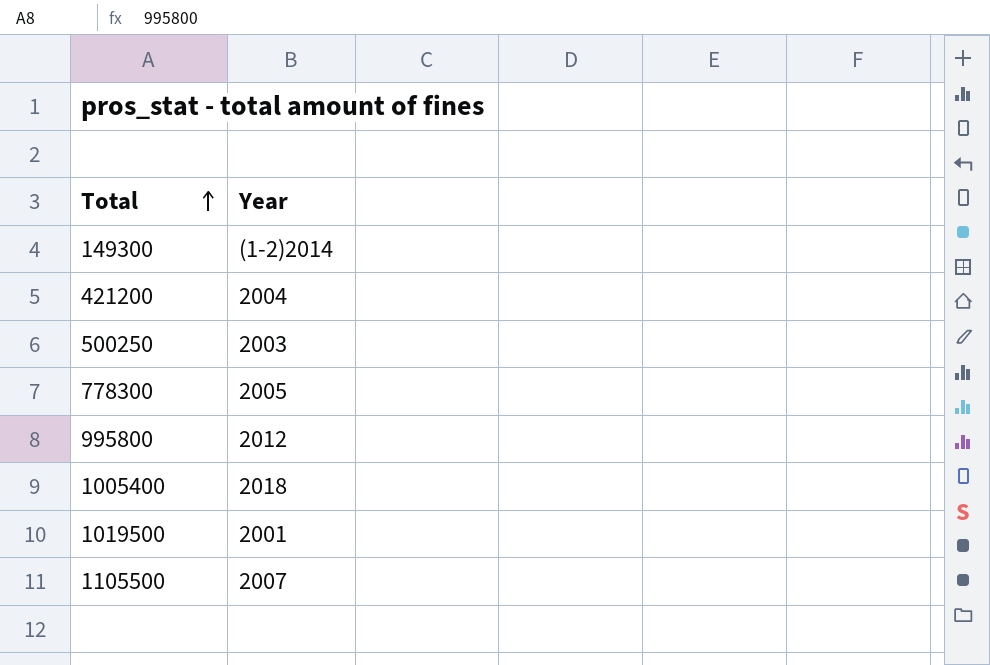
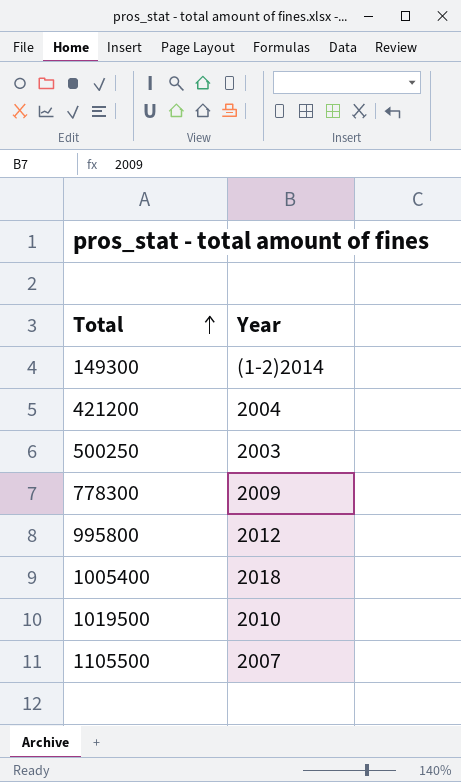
778300 | Year: 2005 -> 2009
1019500 | Year: 2001 -> 2010

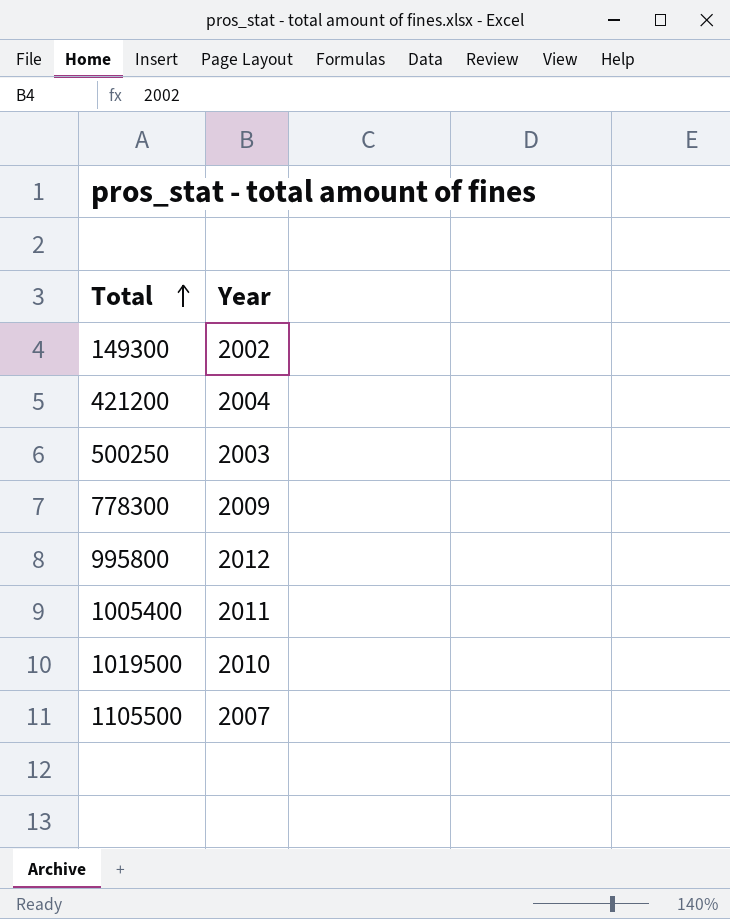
149300 | Year: (1-2)2014 -> 2002
1005400 | Year: 2018 -> 2011

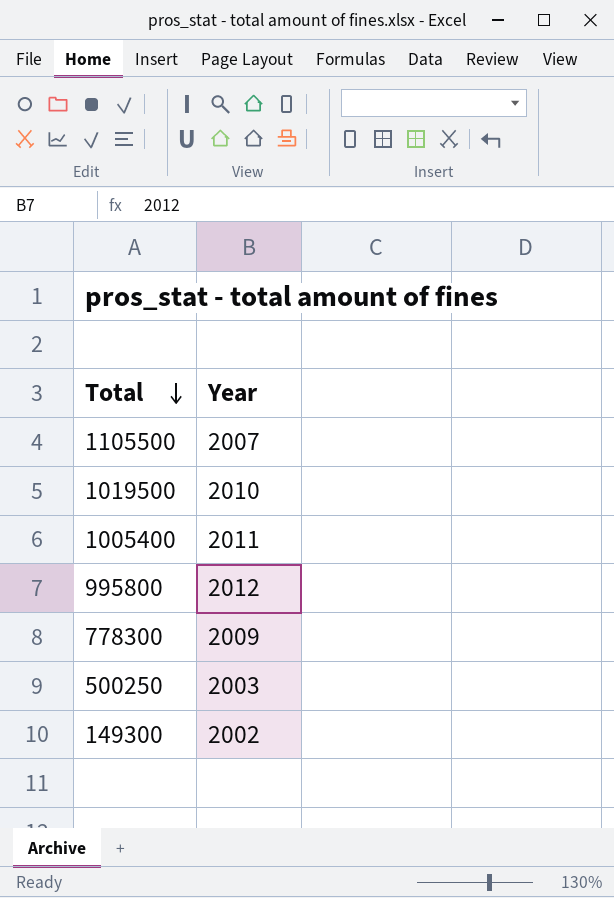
row order: Total ascending -> Total descending
row 421200: 2004 -> none

